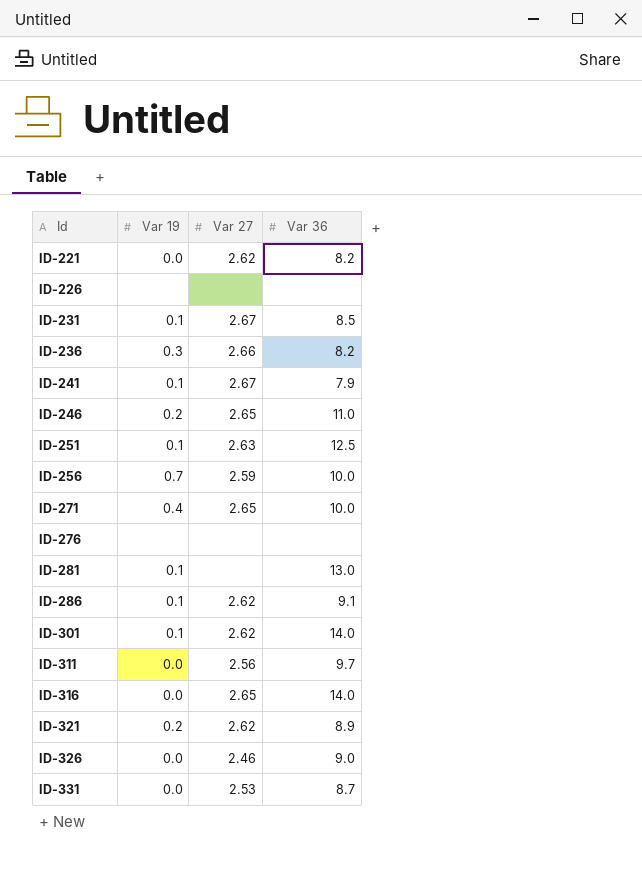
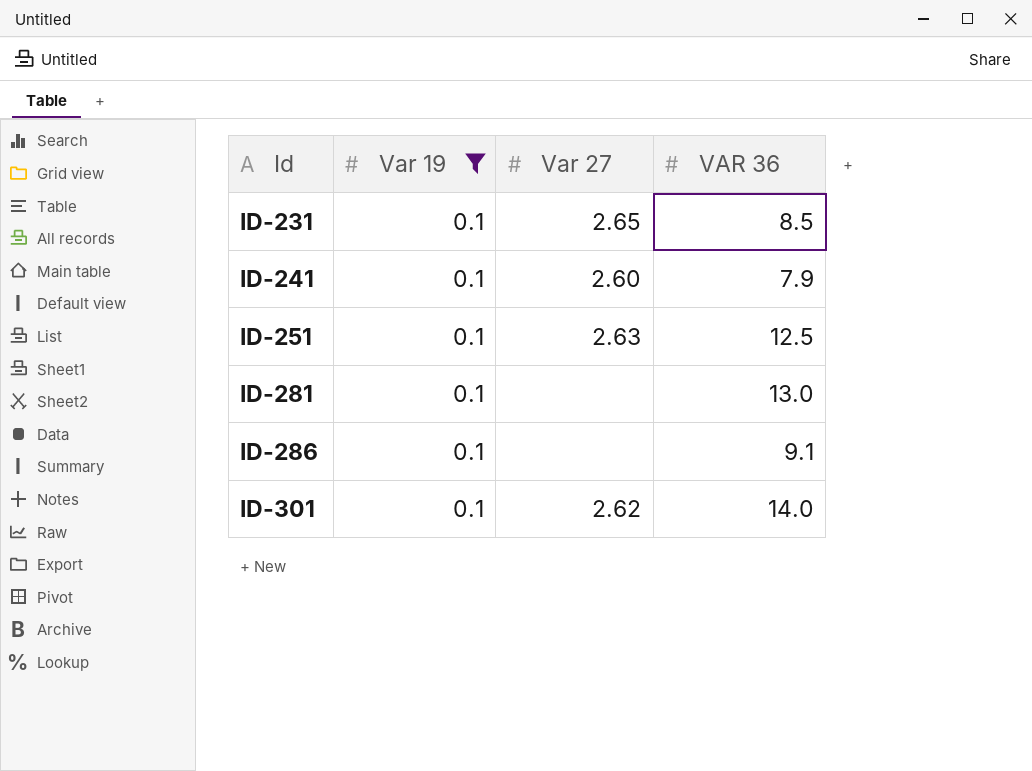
filter: none -> Var 19 = 0.1
column name: Var 36 -> VAR 36
ID-231 | Var 27: 2.67 -> 2.65
ID-241 | Var 27: 2.67 -> 2.60
ID-286 | Var 27: 2.62 -> none

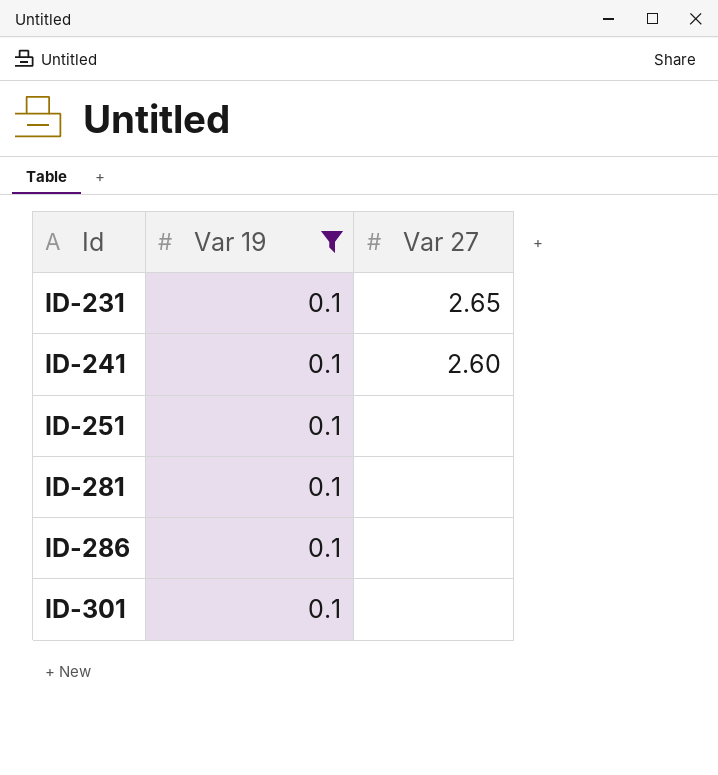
column VAR 36 | position: 4 -> none
ID-251 | Var 27: 2.63 -> none
ID-301 | Var 27: 2.62 -> none

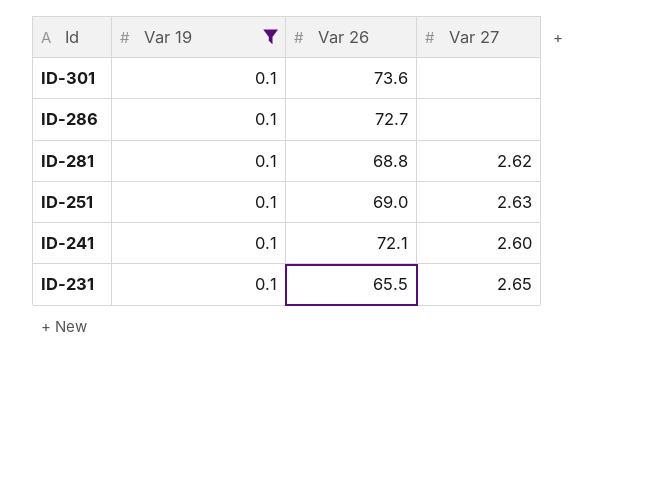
row order: Id ascending -> Id descending
column Var 26 | position: none -> 3
ID-281 | Var 27: none -> 2.62
ID-251 | Var 27: none -> 2.63

